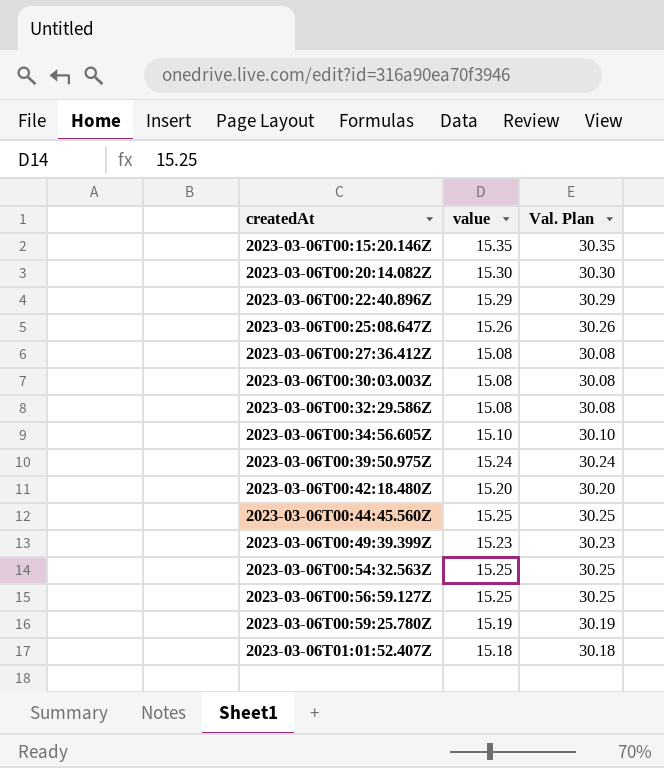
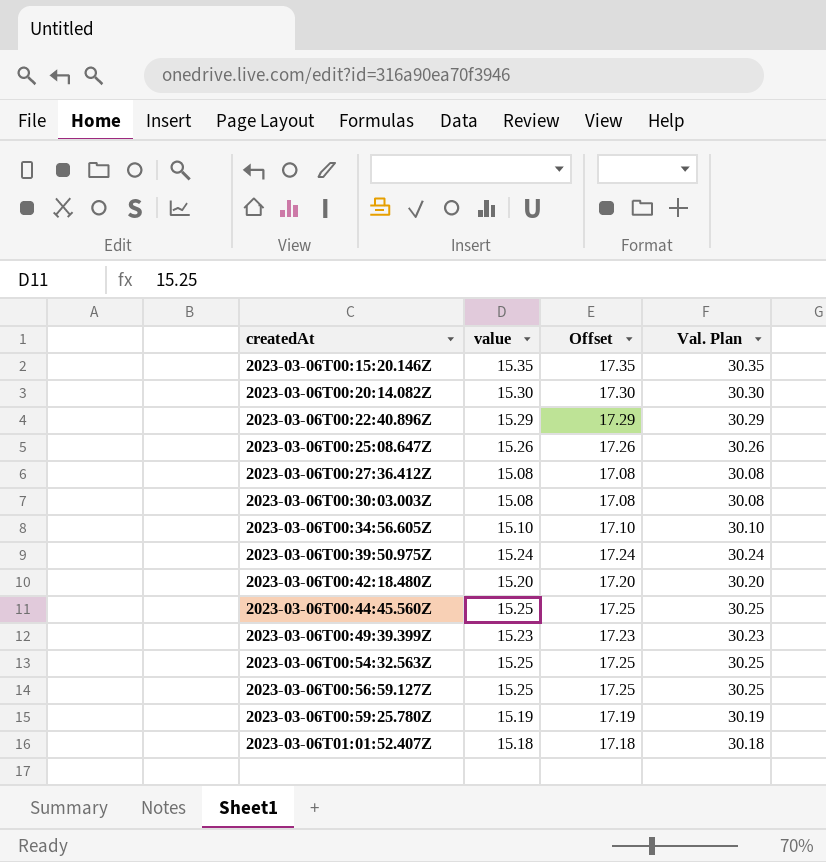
column Offset | formula: none -> [value] + 2
row 2023-03-06T00:32:29.586Z: 15.08 | 30.08 -> none

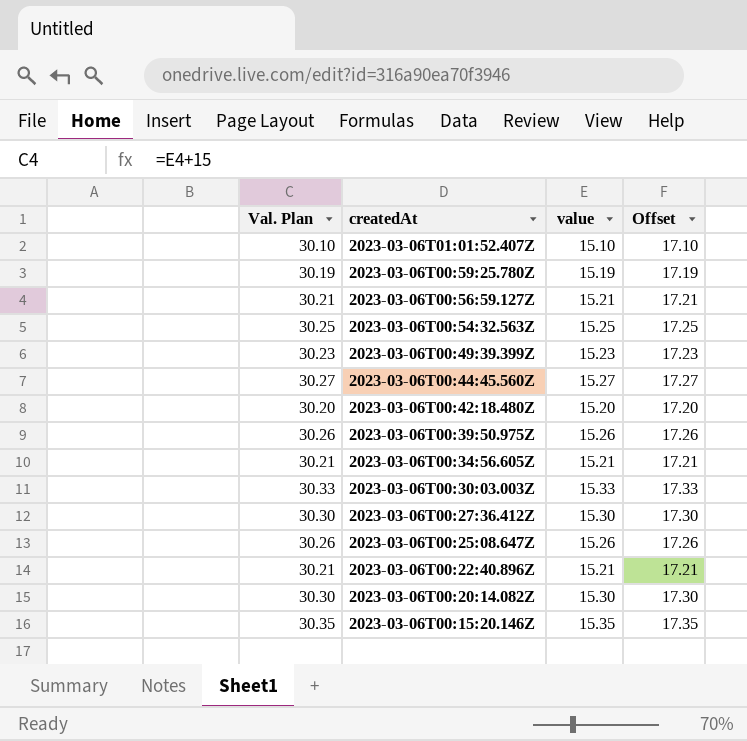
row order: createdAt ascending -> createdAt descending
column Val. Plan | position: 4 -> 1
2023-03-06T01:01:52.407Z | Val. Plan: 30.18 -> 30.10
2023-03-06T01:01:52.407Z | value: 15.18 -> 15.10
2023-03-06T01:01:52.407Z | Offset: 17.18 -> 17.10
2023-03-06T00:56:59.127Z | Val. Plan: 30.25 -> 30.21
2023-03-06T00:56:59.127Z | value: 15.25 -> 15.21
2023-03-06T00:56:59.127Z | Offset: 17.25 -> 17.21
2023-03-06T00:44:45.560Z | Val. Plan: 30.25 -> 30.27
2023-03-06T00:44:45.560Z | value: 15.25 -> 15.27
2023-03-06T00:44:45.560Z | Offset: 17.25 -> 17.27
2023-03-06T00:39:50.975Z | Val. Plan: 30.24 -> 30.26
2023-03-06T00:39:50.975Z | value: 15.24 -> 15.26
2023-03-06T00:39:50.975Z | Offset: 17.24 -> 17.26
2023-03-06T00:34:56.605Z | Val. Plan: 30.10 -> 30.21
2023-03-06T00:34:56.605Z | value: 15.10 -> 15.21
2023-03-06T00:34:56.605Z | Offset: 17.10 -> 17.21
2023-03-06T00:30:03.003Z | Val. Plan: 30.08 -> 30.33
2023-03-06T00:30:03.003Z | value: 15.08 -> 15.33
2023-03-06T00:30:03.003Z | Offset: 17.08 -> 17.33
2023-03-06T00:27:36.412Z | Val. Plan: 30.08 -> 30.30
2023-03-06T00:27:36.412Z | value: 15.08 -> 15.30
2023-03-06T00:27:36.412Z | Offset: 17.08 -> 17.30
2023-03-06T00:22:40.896Z | Val. Plan: 30.29 -> 30.21
2023-03-06T00:22:40.896Z | value: 15.29 -> 15.21
2023-03-06T00:22:40.896Z | Offset: 17.29 -> 17.21

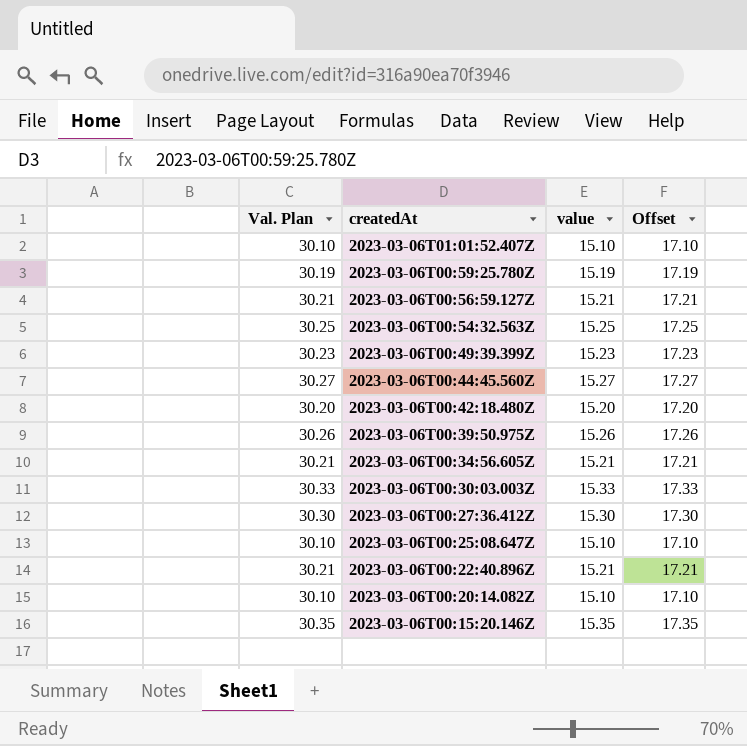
2023-03-06T00:25:08.647Z | Val. Plan: 30.26 -> 30.10
2023-03-06T00:25:08.647Z | value: 15.26 -> 15.10
2023-03-06T00:25:08.647Z | Offset: 17.26 -> 17.10
2023-03-06T00:20:14.082Z | Val. Plan: 30.30 -> 30.10
2023-03-06T00:20:14.082Z | value: 15.30 -> 15.10
2023-03-06T00:20:14.082Z | Offset: 17.30 -> 17.10

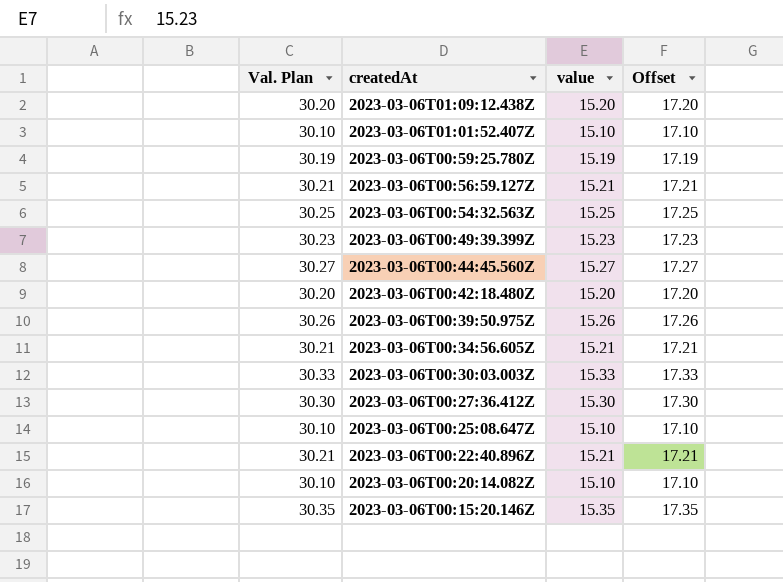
row 2023-03-06T01:09:12.438Z: none -> 30.20 | 15.20 | 17.20

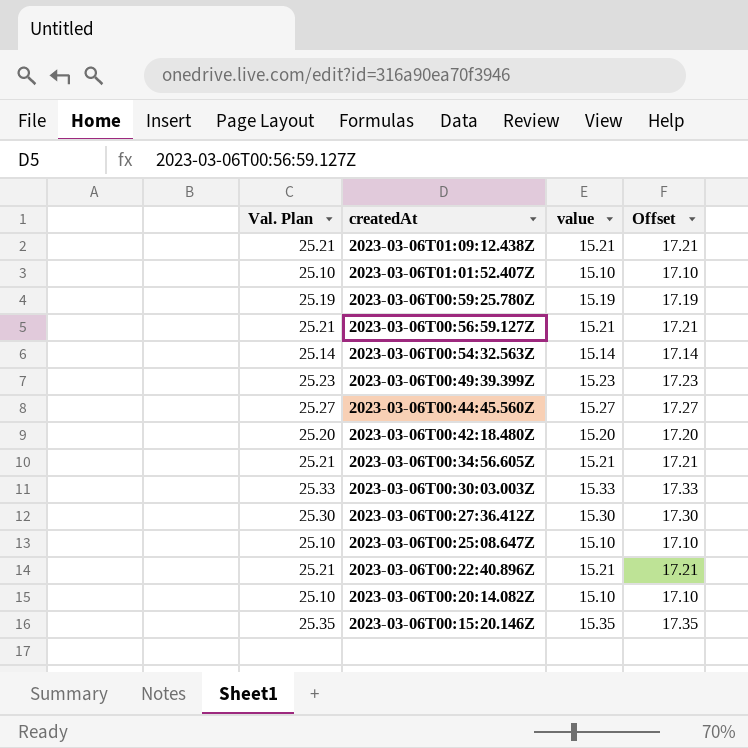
column Val. Plan | formula: [value] + 15 -> [value] + 10
row 2023-03-06T00:39:50.975Z: 30.26 | 15.26 | 17.26 -> none
2023-03-06T01:09:12.438Z | value: 15.20 -> 15.21
2023-03-06T01:09:12.438Z | Offset: 17.20 -> 17.21
2023-03-06T00:54:32.563Z | value: 15.25 -> 15.14
2023-03-06T00:54:32.563Z | Offset: 17.25 -> 17.14

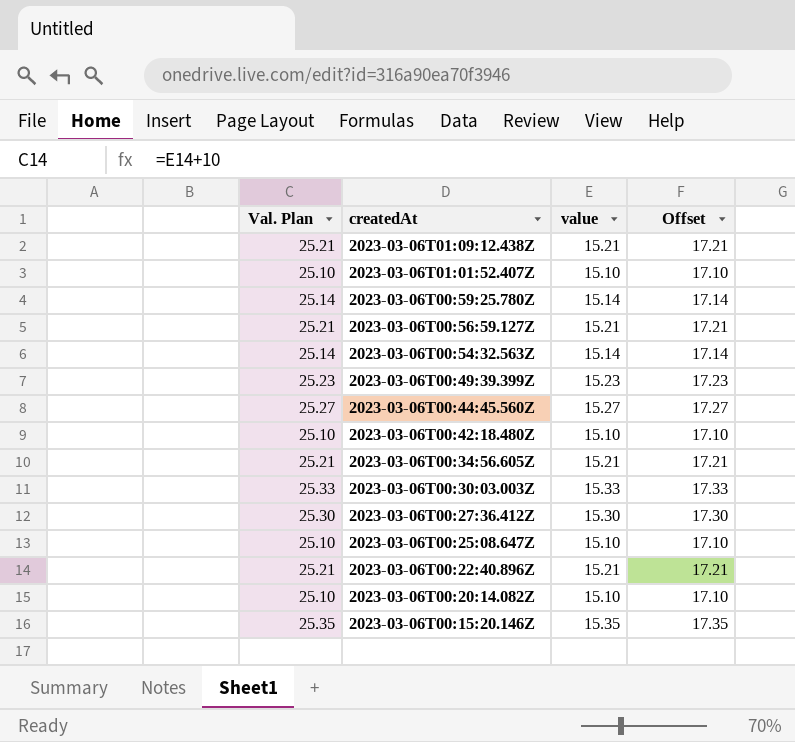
2023-03-06T00:59:25.780Z | Val. Plan: 25.19 -> 25.14
2023-03-06T00:59:25.780Z | value: 15.19 -> 15.14
2023-03-06T00:59:25.780Z | Offset: 17.19 -> 17.14
2023-03-06T00:42:18.480Z | Val. Plan: 25.20 -> 25.10
2023-03-06T00:42:18.480Z | value: 15.20 -> 15.10
2023-03-06T00:42:18.480Z | Offset: 17.20 -> 17.10

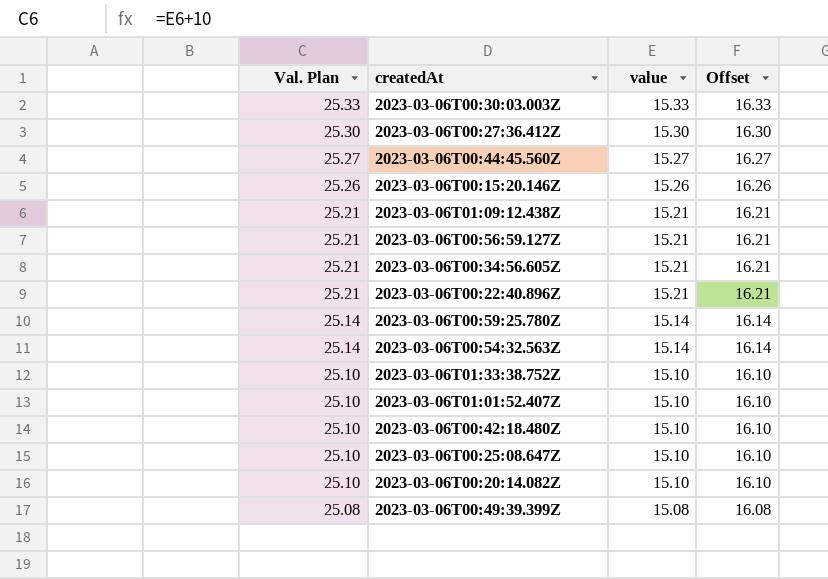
row order: createdAt descending -> Val. Plan descending
column Offset | formula: [value] + 2 -> [value] + 1
2023-03-06T00:15:20.146Z | Val. Plan: 25.35 -> 25.26
2023-03-06T00:15:20.146Z | value: 15.35 -> 15.26
row 2023-03-06T01:33:38.752Z: none -> 25.10 | 15.10 | 16.10
2023-03-06T00:49:39.399Z | Val. Plan: 25.23 -> 25.08
2023-03-06T00:49:39.399Z | value: 15.23 -> 15.08

